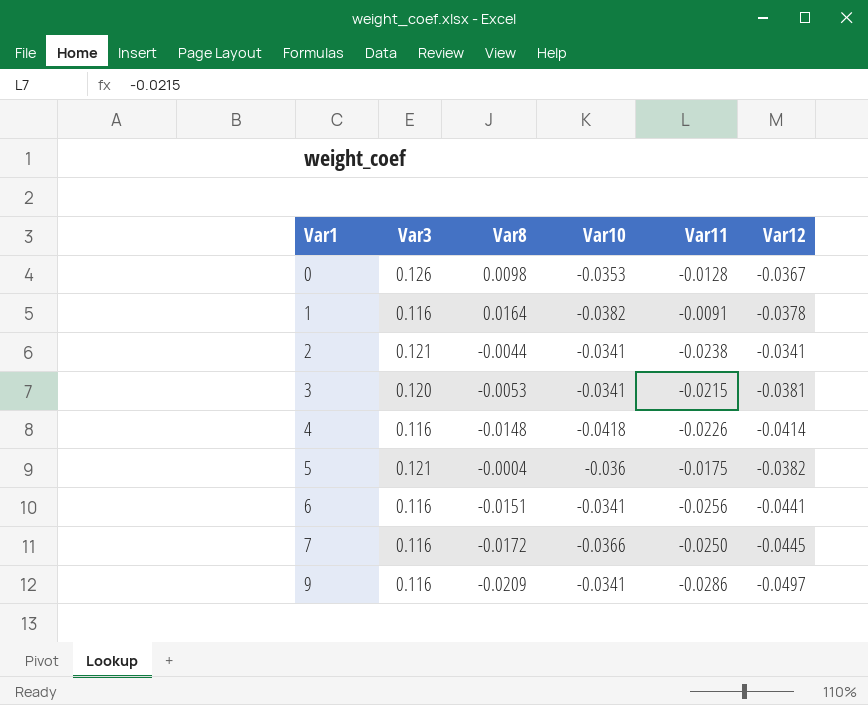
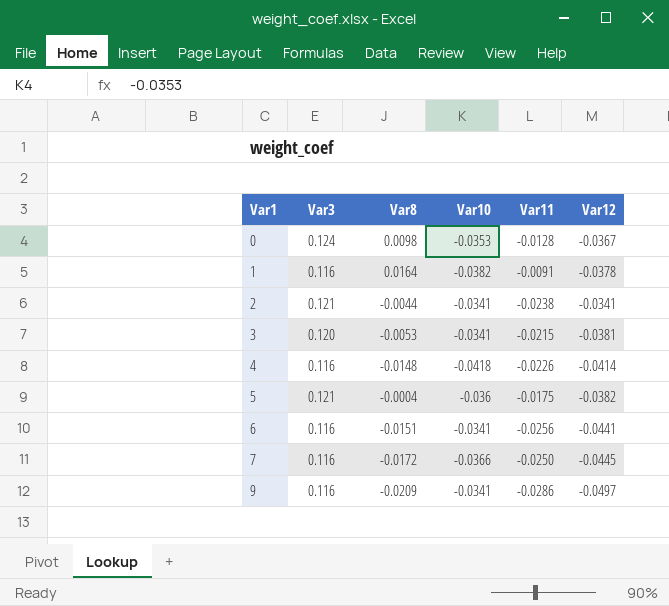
0 | Var3: 0.126 -> 0.124

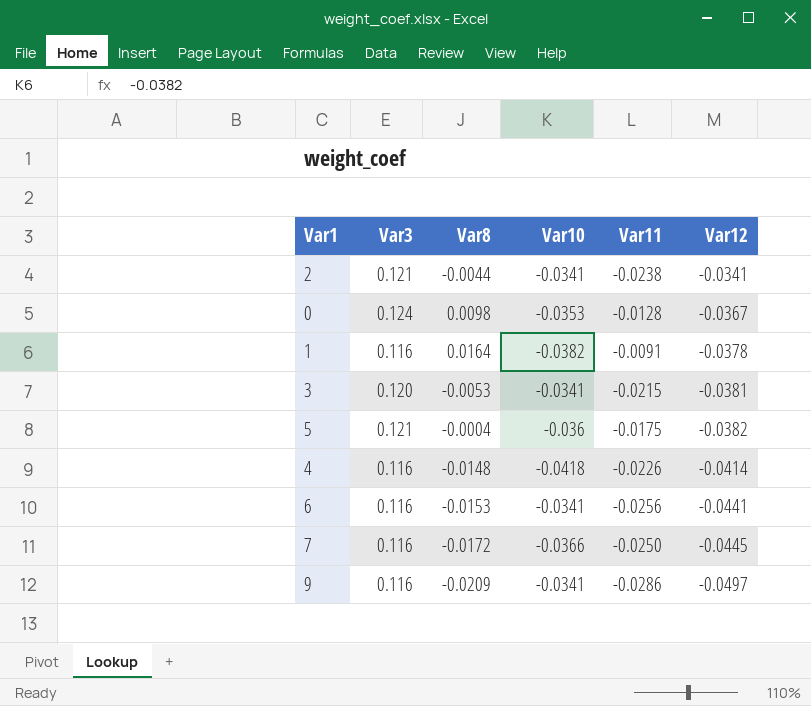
row order: Var1 ascending -> Var12 descending
6 | Var8: -0.0151 -> -0.0153

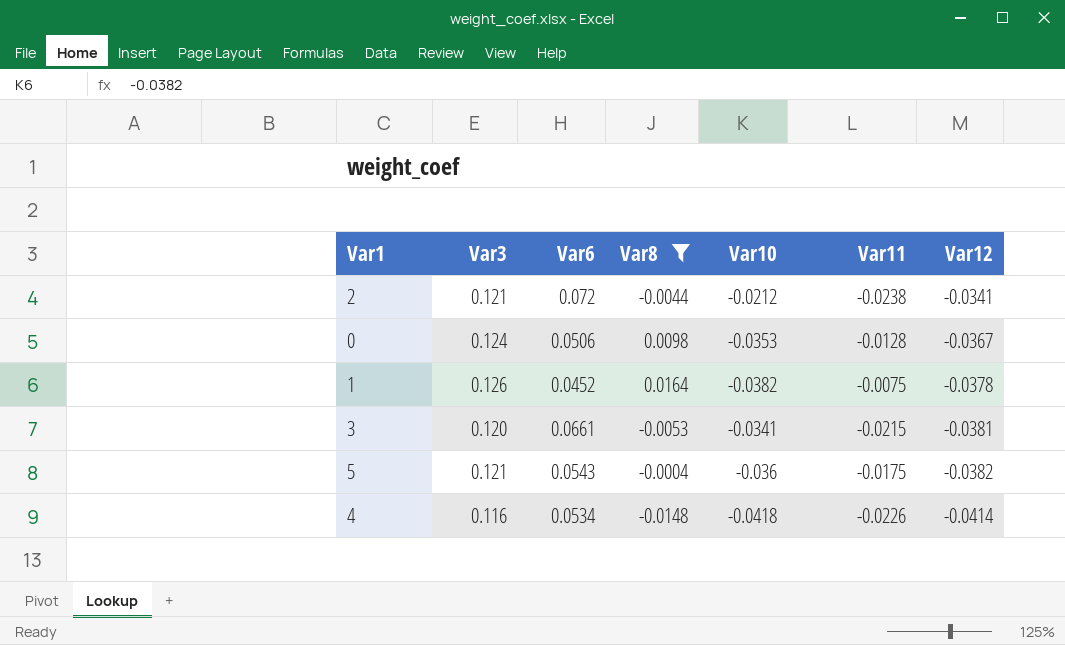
filter: none -> Var8 >= -0.0148
column Var6 | position: none -> 3
2 | Var10: -0.0341 -> -0.0212
1 | Var3: 0.116 -> 0.126
1 | Var11: -0.0091 -> -0.0075

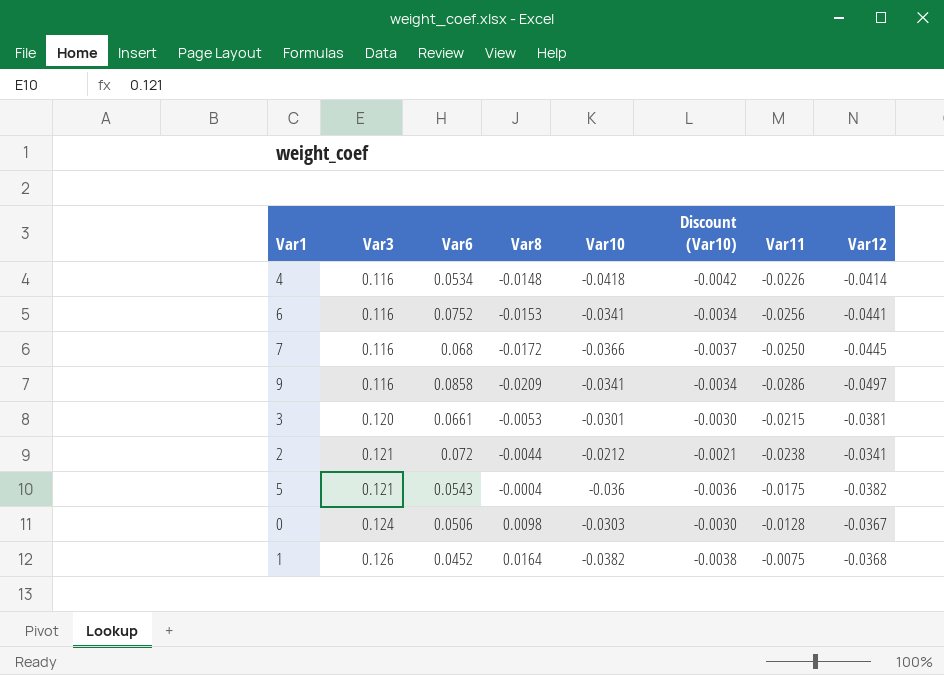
filter: Var8 >= -0.0148 -> none
row order: Var12 descending -> Var3 ascending
column Discount (Var10) | formula: none -> [Var10] * 0.1
3 | Var10: -0.0341 -> -0.0301
0 | Var10: -0.0353 -> -0.0303
1 | Var12: -0.0378 -> -0.0368

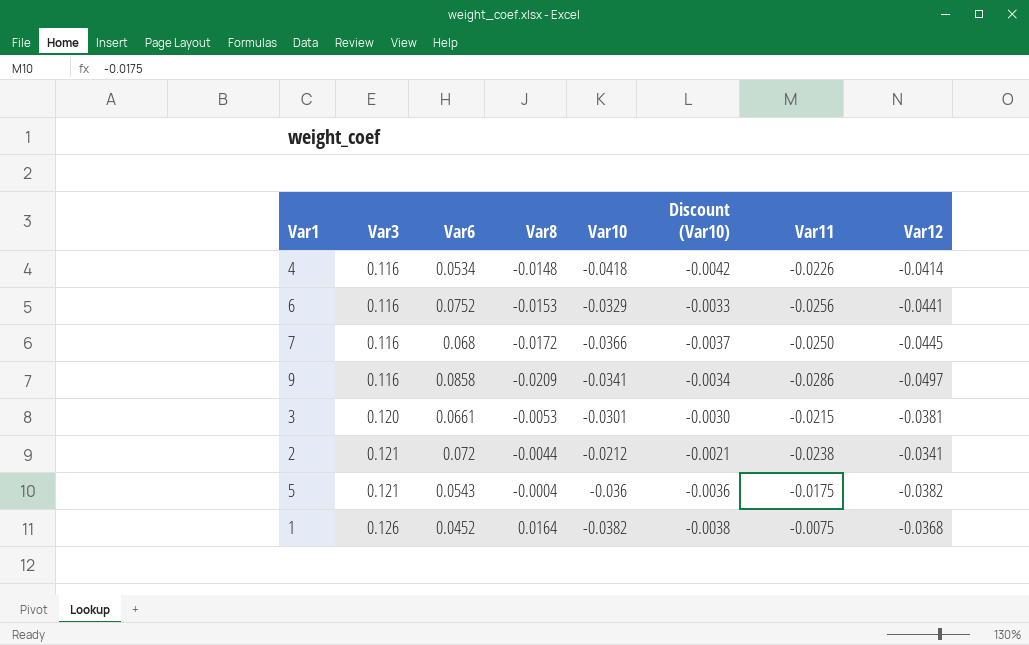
row 0: 0.124 | 0.0506 | 0.0098 | -0.0303 | -0.0030 | -0.0128 | -0.0367 -> none
6 | Var10: -0.0341 -> -0.0329
6 | Discount (Var10): -0.0034 -> -0.0033

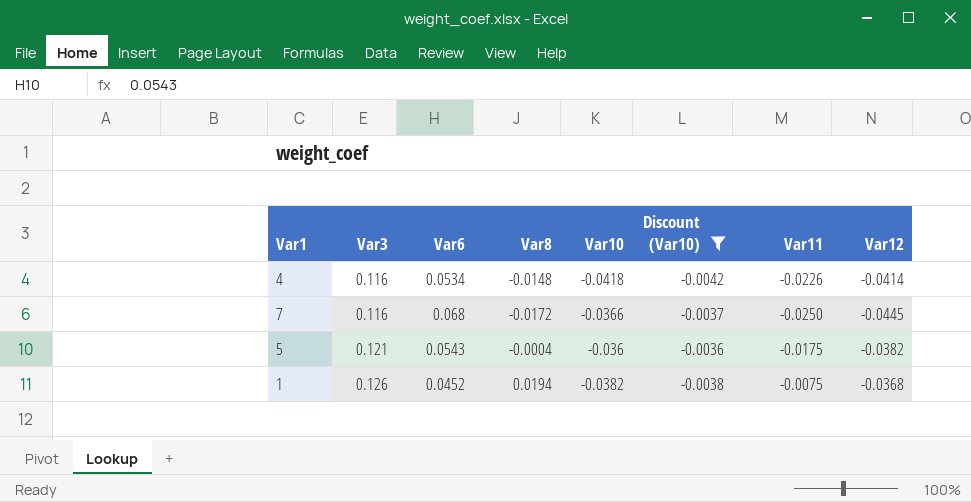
filter: none -> Discount (Var10) <= -0.0036
1 | Var8: 0.0164 -> 0.0194

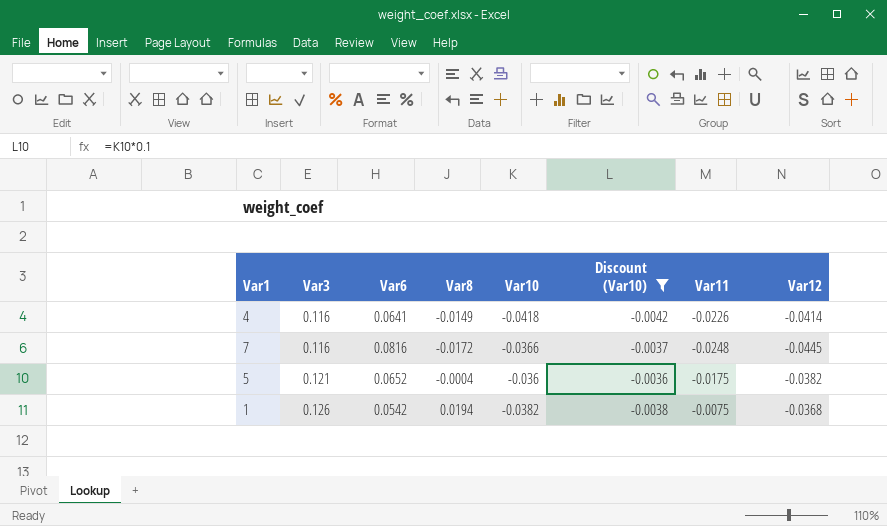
4 | Var6: 0.0534 -> 0.0641
4 | Var8: -0.0148 -> -0.0149
7 | Var6: 0.068 -> 0.0816
7 | Var11: -0.0250 -> -0.0248
5 | Var6: 0.0543 -> 0.0652
1 | Var6: 0.0452 -> 0.0542

